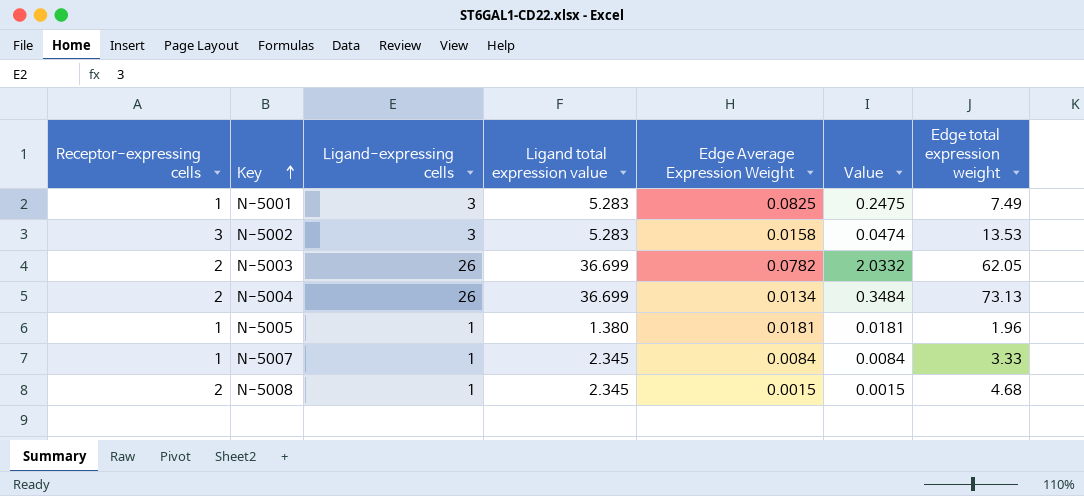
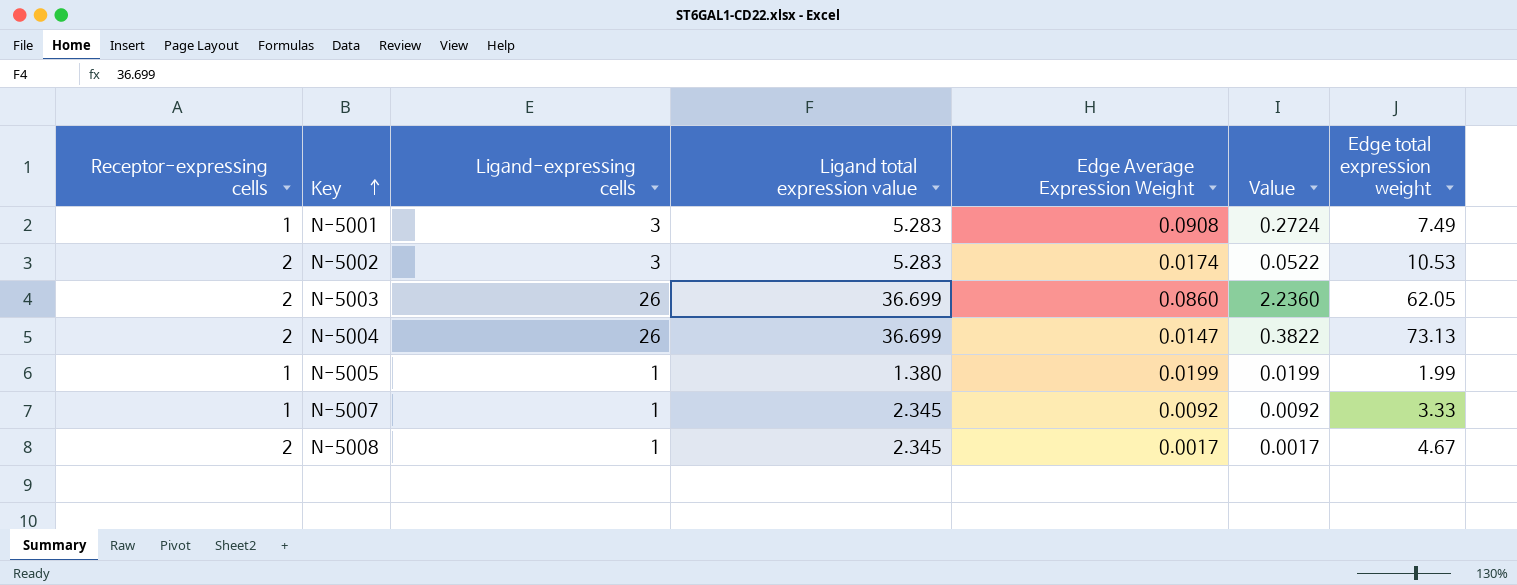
N-5001 | Edge Average Expression Weight: 0.0825 -> 0.0908
N-5001 | Value: 0.2475 -> 0.2724
N-5002 | Receptor-expressing cells: 3 -> 2
N-5002 | Edge Average Expression Weight: 0.0158 -> 0.0174
N-5002 | Value: 0.0474 -> 0.0522
N-5002 | Edge total expression weight: 13.53 -> 10.53
N-5003 | Edge Average Expression Weight: 0.0782 -> 0.0860
N-5003 | Value: 2.0332 -> 2.2360
N-5004 | Edge Average Expression Weight: 0.0134 -> 0.0147
N-5004 | Value: 0.3484 -> 0.3822
N-5005 | Edge Average Expression Weight: 0.0181 -> 0.0199
N-5005 | Value: 0.0181 -> 0.0199
N-5005 | Edge total expression weight: 1.96 -> 1.99
N-5007 | Edge Average Expression Weight: 0.0084 -> 0.0092
N-5007 | Value: 0.0084 -> 0.0092
N-5008 | Edge Average Expression Weight: 0.0015 -> 0.0017
N-5008 | Value: 0.0015 -> 0.0017
N-5008 | Edge total expression weight: 4.68 -> 4.67

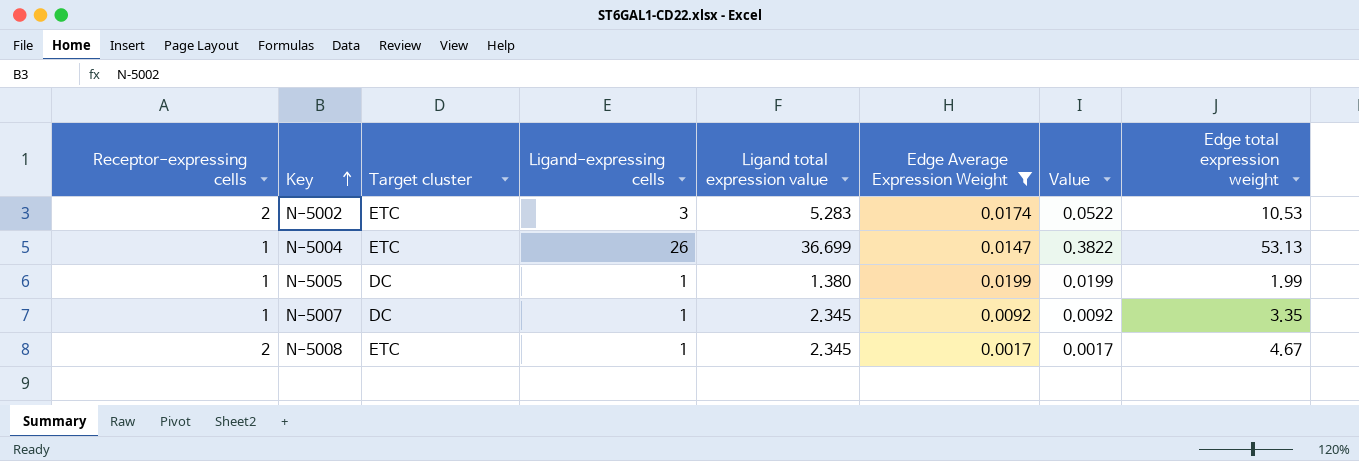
filter: none -> Edge Average Expression Weight <= 0.0199
column Target cluster | position: none -> 3
N-5004 | Receptor-expressing cells: 2 -> 1
N-5004 | Edge total expression weight: 73.13 -> 53.13
N-5007 | Edge total expression weight: 3.33 -> 3.35

